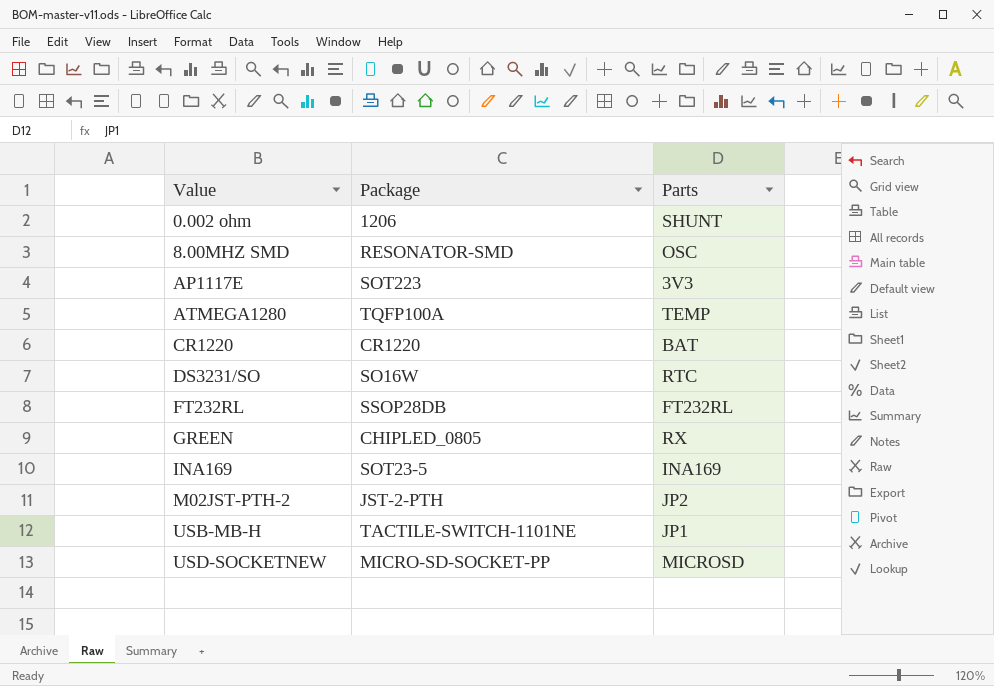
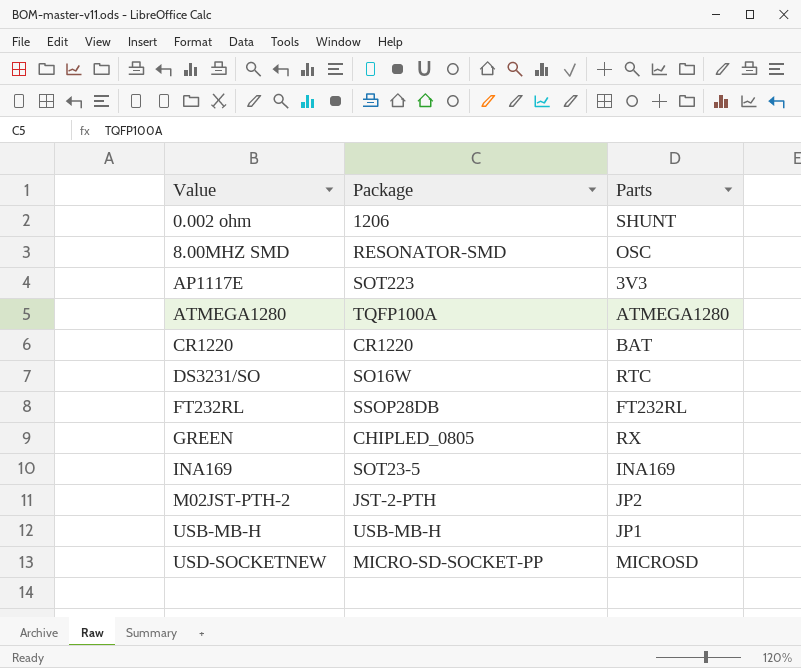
ATMEGA1280 | Parts: TEMP -> ATMEGA1280
USB-MB-H | Package: TACTILE-SWITCH-1101NE -> USB-MB-H

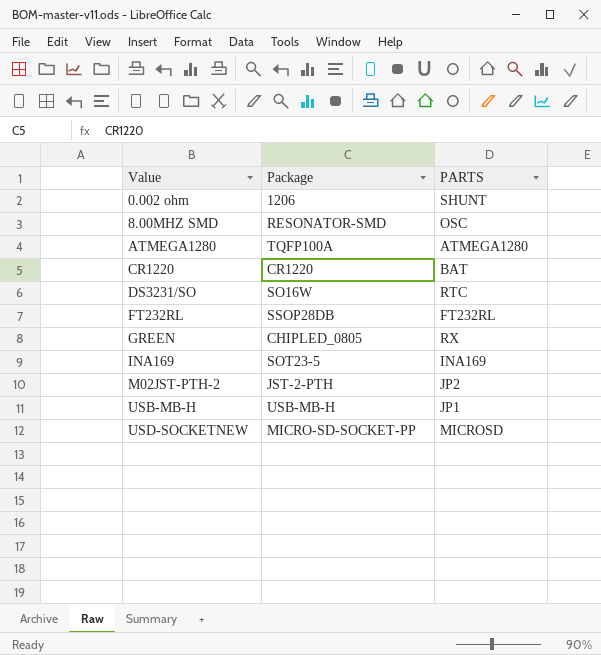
column name: Parts -> PARTS
row AP1117E: SOT223 | 3V3 -> none

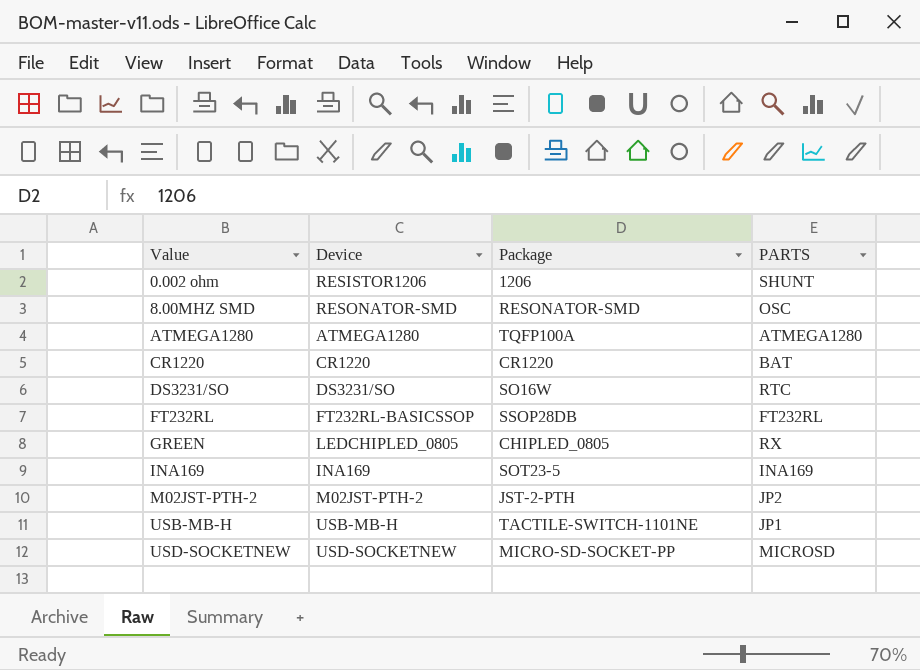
column Device | position: none -> 2
USB-MB-H | Package: USB-MB-H -> TACTILE-SWITCH-1101NE

